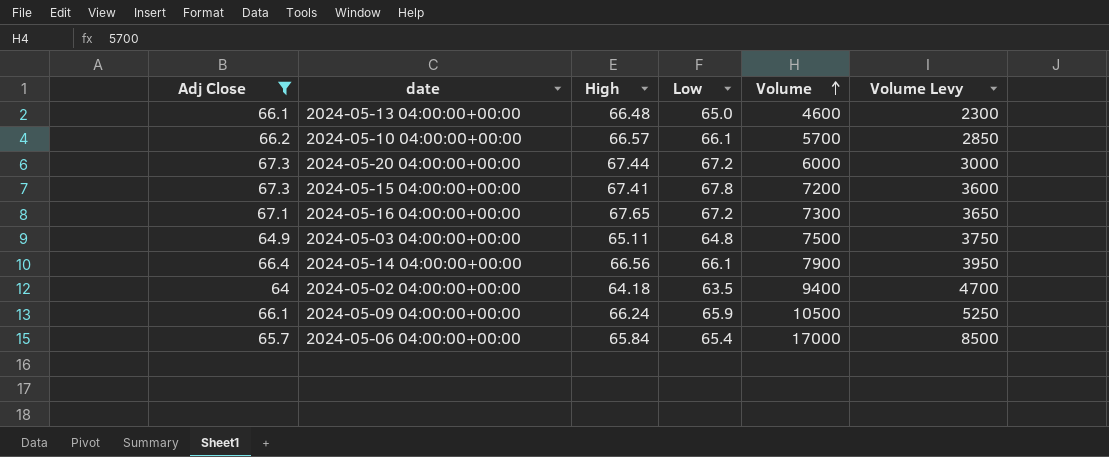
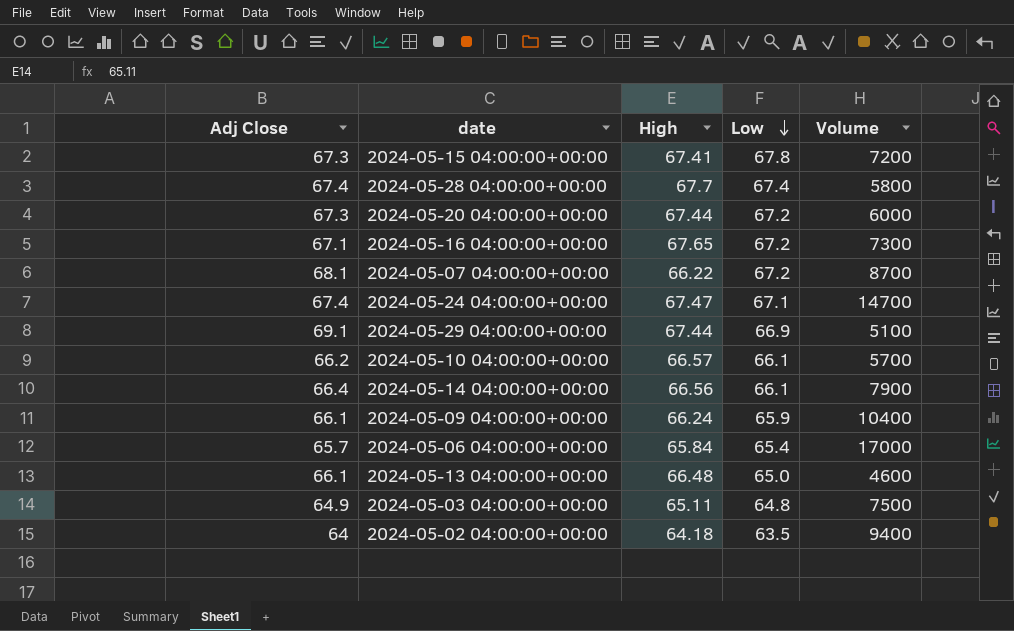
filter: Adj Close <= 67.3 -> none
row order: Volume ascending -> Low descending
column Volume Levy | formula: [Volume] * 0.5 -> none
2024-05-09 04:00:00+00:00 | Volume: 10500 -> 10400

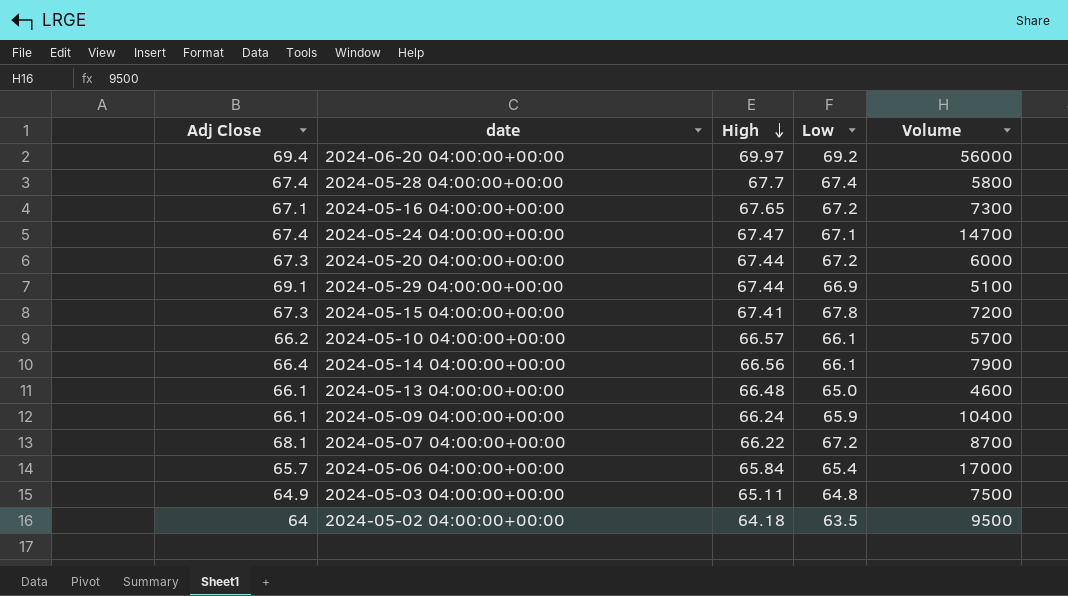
row order: Low descending -> High descending
row 2024-06-20 04:00:00+00:00: none -> 69.4 | 69.97 | 69.2 | 56000
2024-05-02 04:00:00+00:00 | Volume: 9400 -> 9500

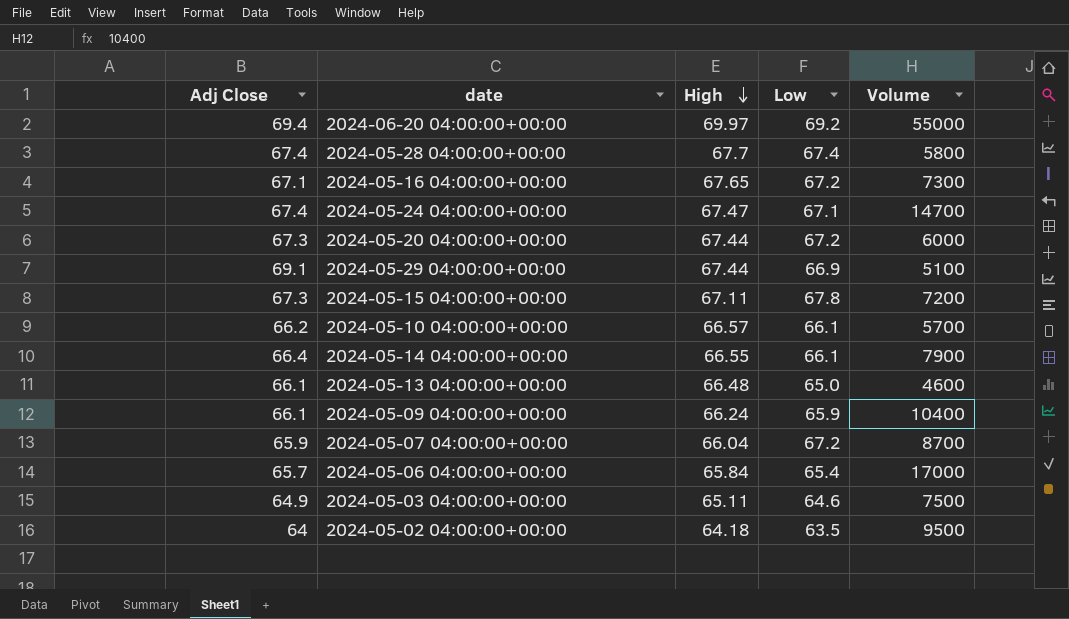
2024-06-20 04:00:00+00:00 | Volume: 56000 -> 55000
2024-05-15 04:00:00+00:00 | High: 67.41 -> 67.11
2024-05-14 04:00:00+00:00 | High: 66.56 -> 66.55
2024-05-07 04:00:00+00:00 | Adj Close: 68.1 -> 65.9
2024-05-07 04:00:00+00:00 | High: 66.22 -> 66.04
2024-05-03 04:00:00+00:00 | Low: 64.8 -> 64.6

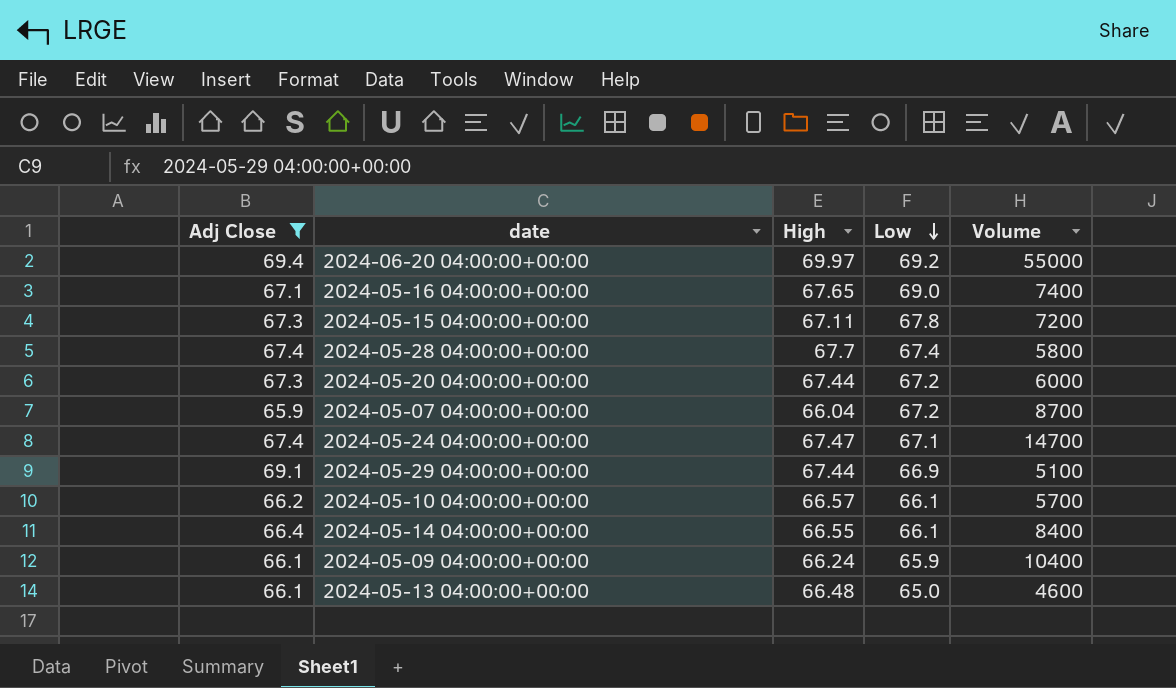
filter: none -> Adj Close >= 65.9
row order: High descending -> Low descending
2024-05-16 04:00:00+00:00 | Low: 67.2 -> 69.0
2024-05-16 04:00:00+00:00 | Volume: 7300 -> 7400
2024-05-14 04:00:00+00:00 | Volume: 7900 -> 8400

